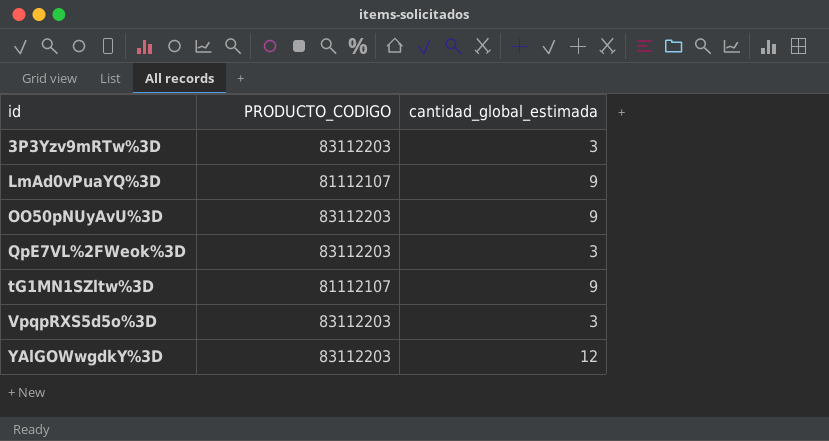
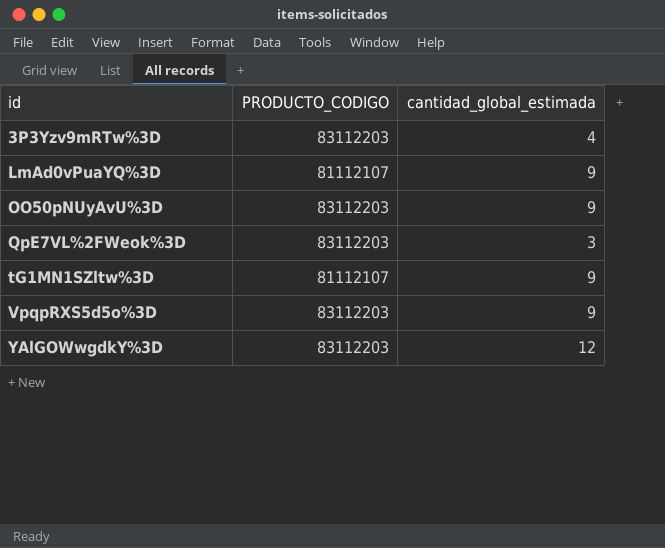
3P3Yzv9mRTw%3D | cantidad_global_estimada: 3 -> 4
VpqpRXS5d5o%3D | cantidad_global_estimada: 3 -> 9

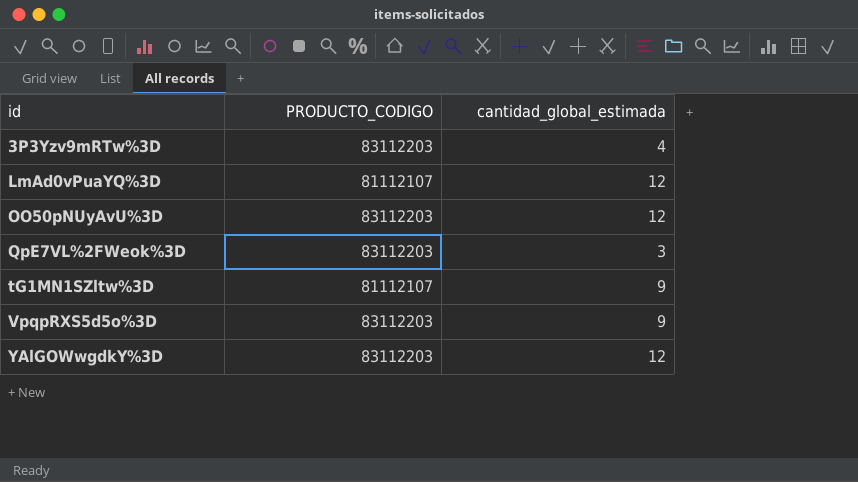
LmAd0vPuaYQ%3D | cantidad_global_estimada: 9 -> 12
OO50pNUyAvU%3D | cantidad_global_estimada: 9 -> 12

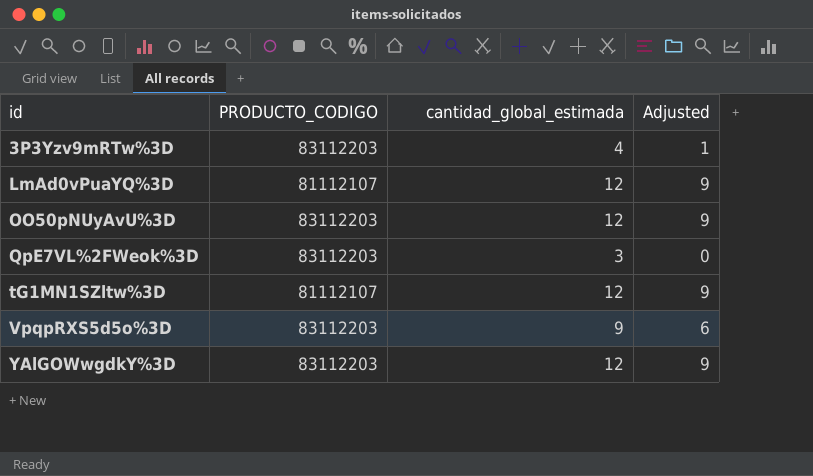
column Adjusted | formula: none -> [cantidad_global_estimada] - 3
tG1MN1SZltw%3D | cantidad_global_estimada: 9 -> 12

